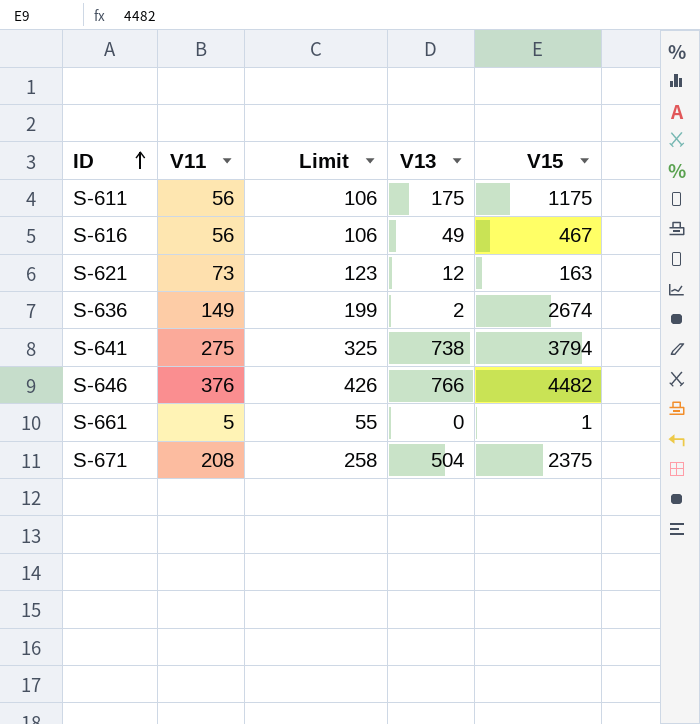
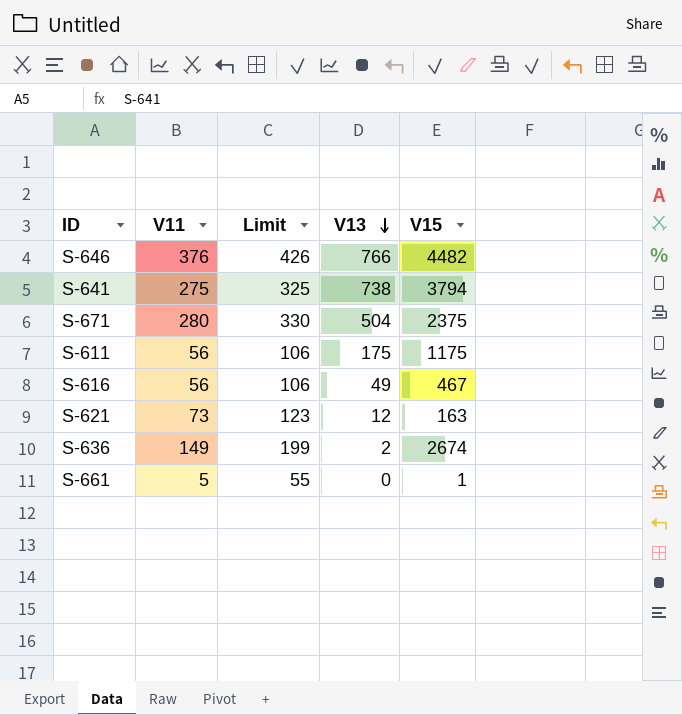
row order: ID ascending -> V13 descending
S-671 | V11: 208 -> 280
S-671 | Limit: 258 -> 330

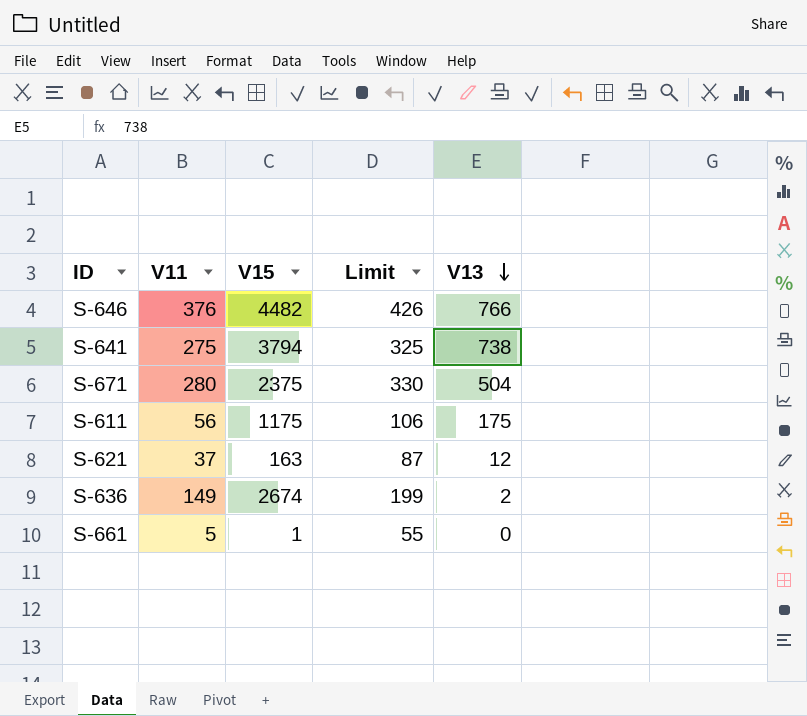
column V15 | position: 5 -> 3
row S-616: 56 | 106 | 49 | 467 -> none
S-621 | V11: 73 -> 37
S-621 | Limit: 123 -> 87

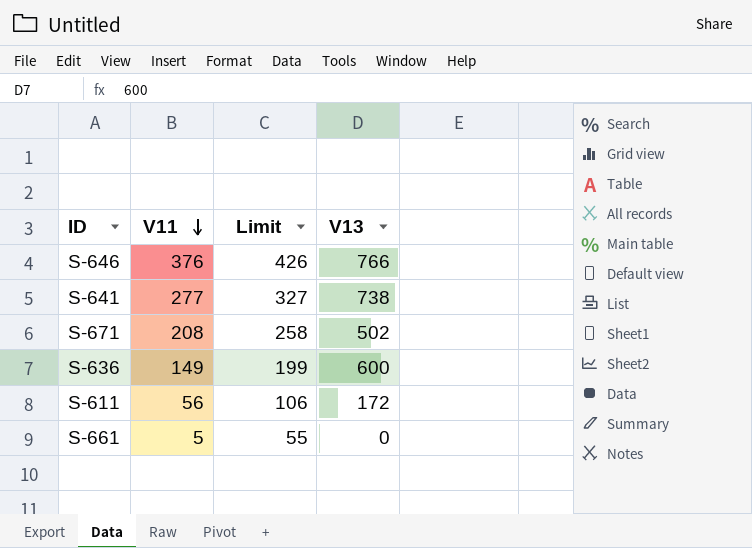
row order: V13 descending -> V11 descending
column V15 | position: 3 -> none
row S-621: 37 | 163 | 87 | 12 -> none
S-641 | V11: 275 -> 277
S-641 | Limit: 325 -> 327
S-671 | V11: 280 -> 208
S-671 | Limit: 330 -> 258
S-671 | V13: 504 -> 502
S-636 | V13: 2 -> 600
S-611 | V13: 175 -> 172

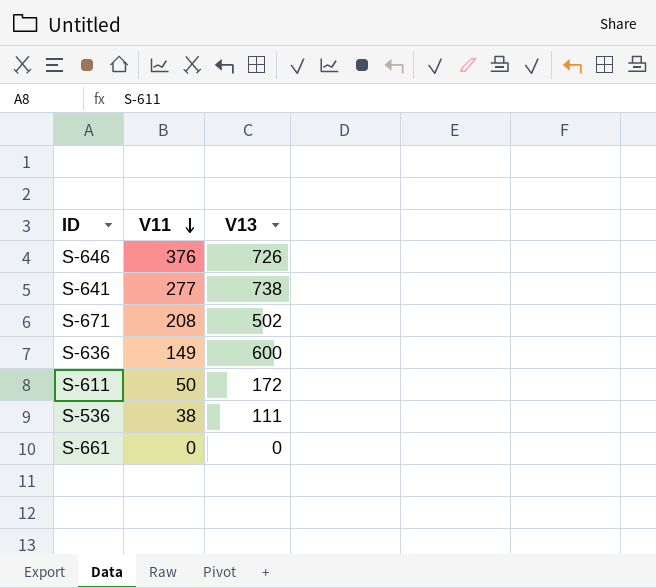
column Limit | formula: [V11] + 50 -> none
S-646 | V13: 766 -> 726
S-611 | V11: 56 -> 50
row S-536: none -> 38 | 111
S-661 | V11: 5 -> 0

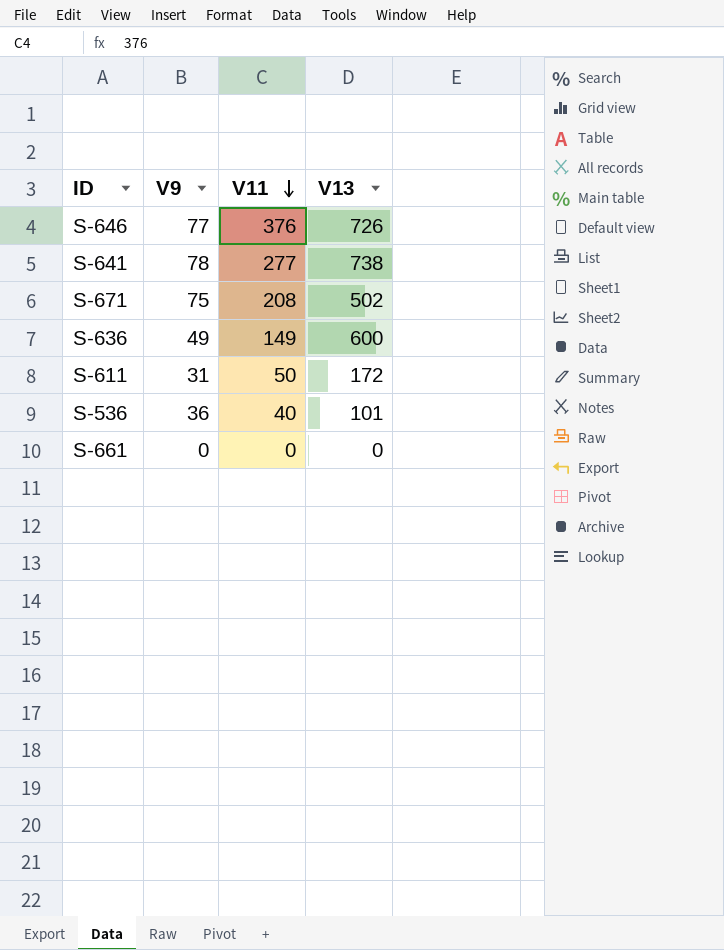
column V9 | position: none -> 2
S-536 | V11: 38 -> 40
S-536 | V13: 111 -> 101

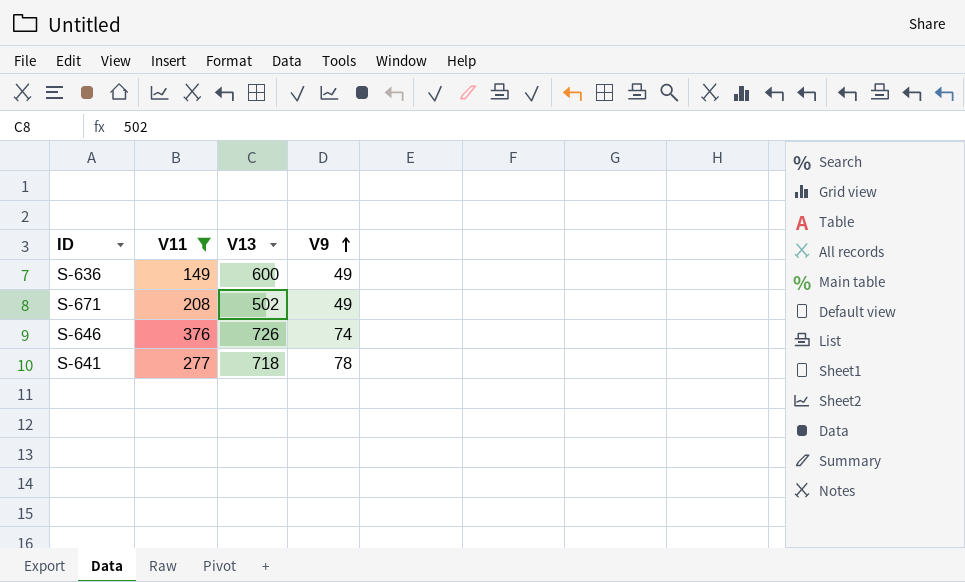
filter: none -> V11 >= 149
row order: V11 descending -> V9 ascending
column V9 | position: 2 -> 4
S-671 | V9: 75 -> 49
S-646 | V9: 77 -> 74
S-641 | V13: 738 -> 718

